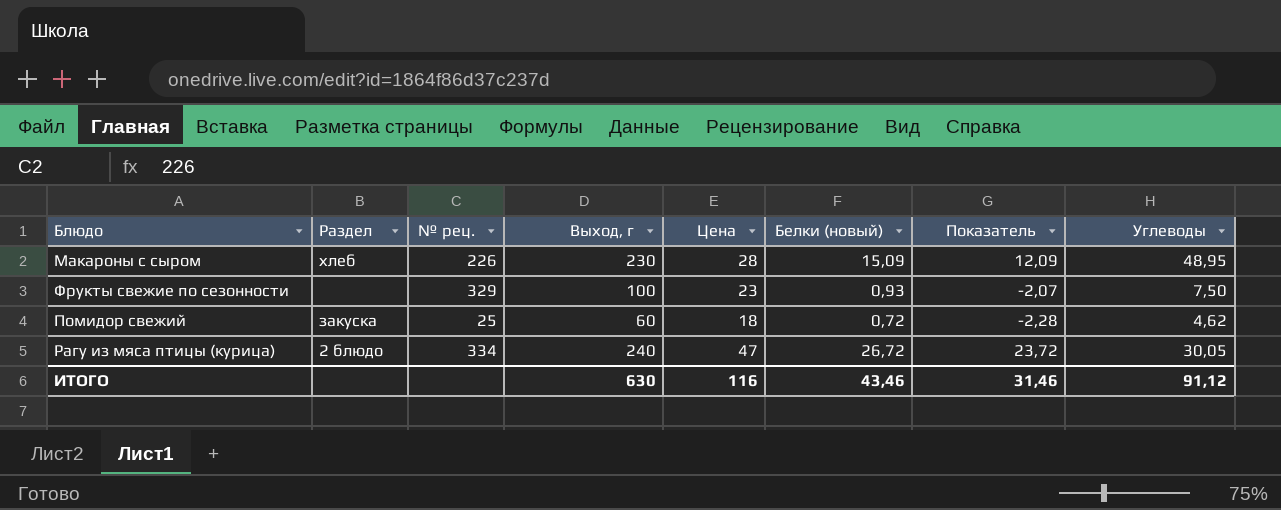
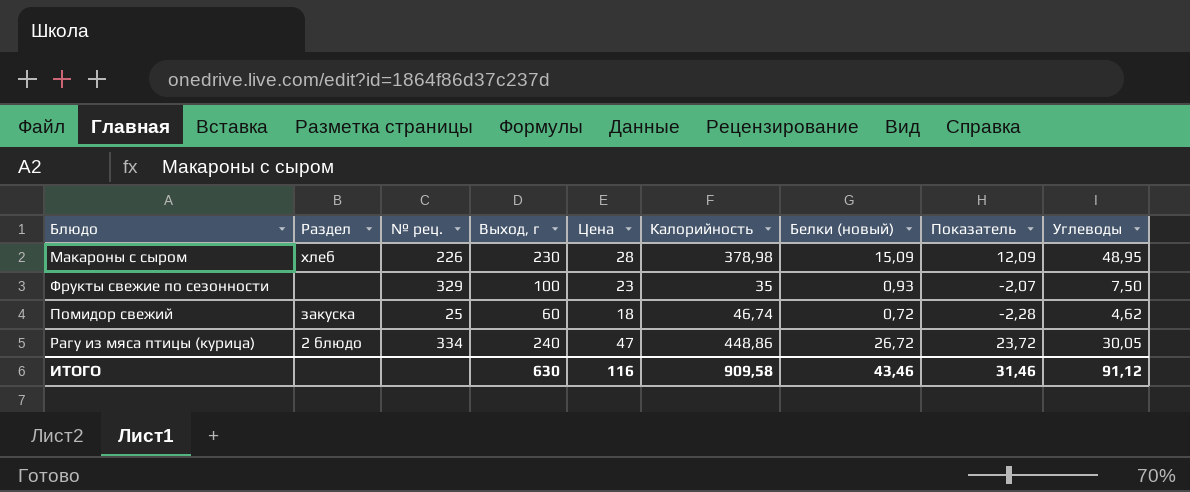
column Калорийность | position: none -> 6

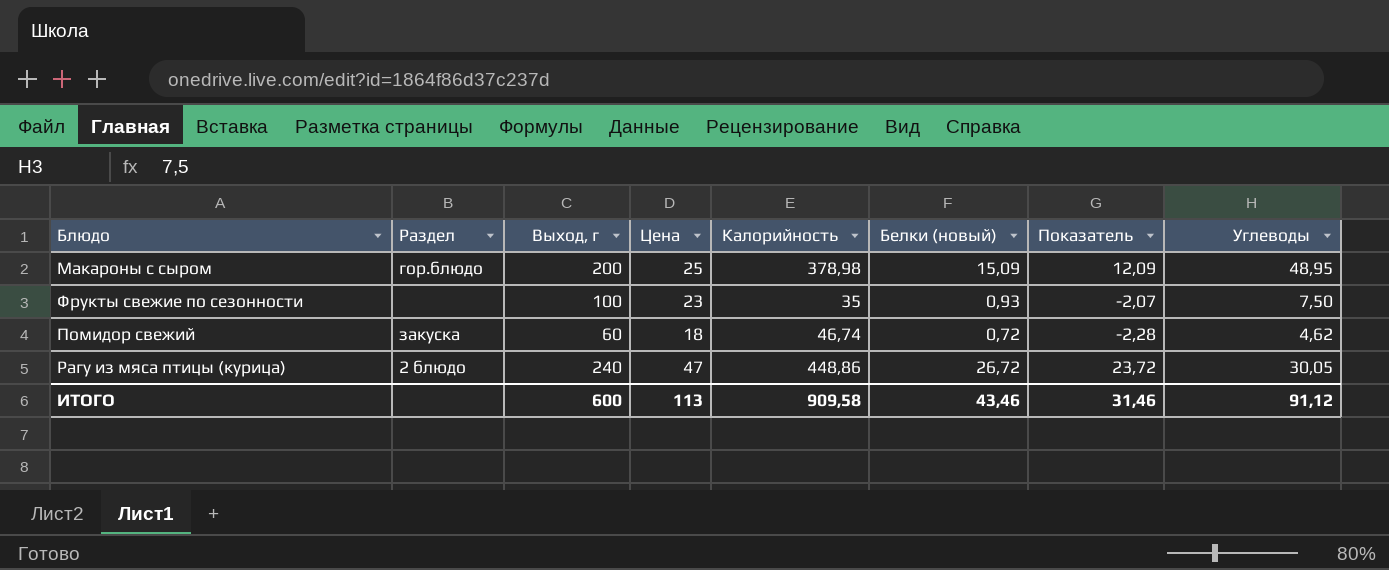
column № рец. | position: 3 -> none
Макароны с сыром | Раздел: хлеб -> гор.блюдо
Макароны с сыром | Выход, г: 230 -> 200
Макароны с сыром | Цена: 28 -> 25
ИТОГО | Выход, г: 630 -> 600
ИТОГО | Цена: 116 -> 113

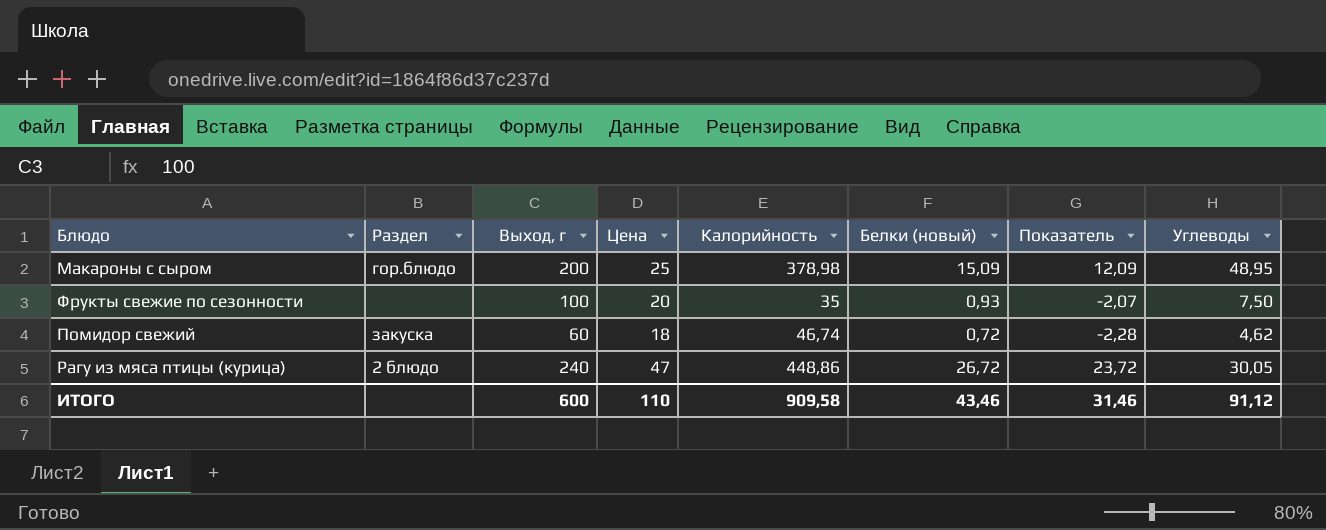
Фрукты свежие по сезонности | Цена: 23 -> 20
ИТОГО | Цена: 113 -> 110

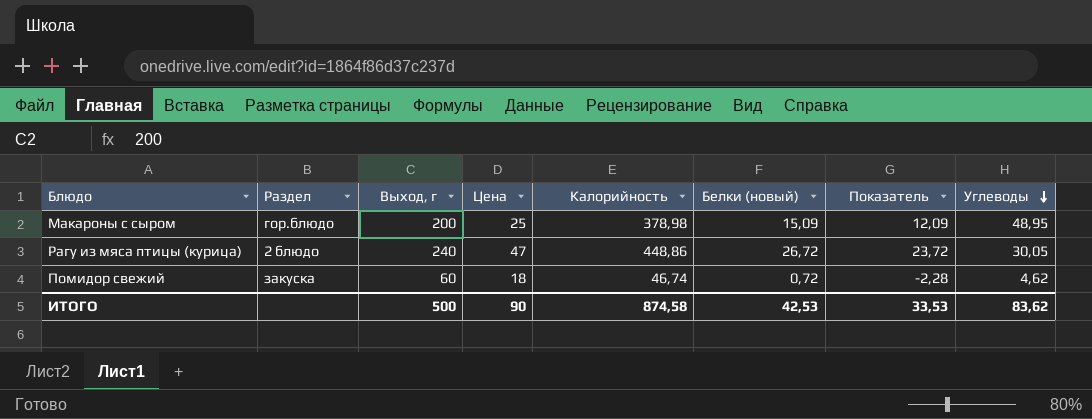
row order: none -> Углеводы descending
row Фрукты свежие по сезонности: none | 100 | 20 | 35 | 0,93 | -2,07 | 7,50 -> none
ИТОГО | Выход, г: 600 -> 500
ИТОГО | Цена: 110 -> 90
ИТОГО | Калорийность: 909,58 -> 874,58
ИТОГО | Белки (новый): 43,46 -> 42,53
ИТОГО | Показатель: 31,46 -> 33,53
ИТОГО | Углеводы: 91,12 -> 83,62

